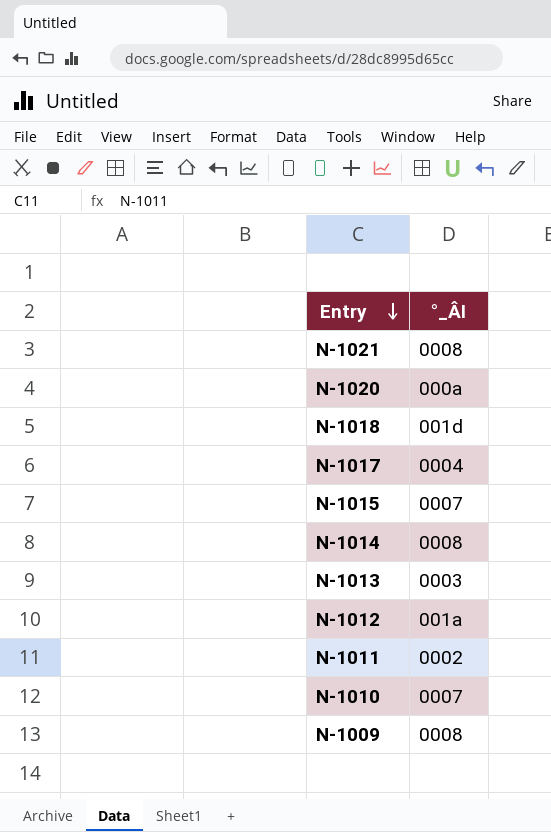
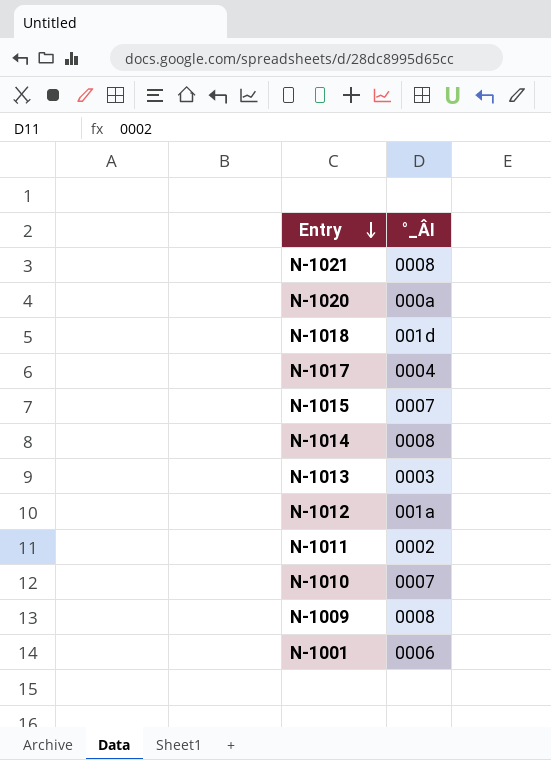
row N-1001: none -> 0006

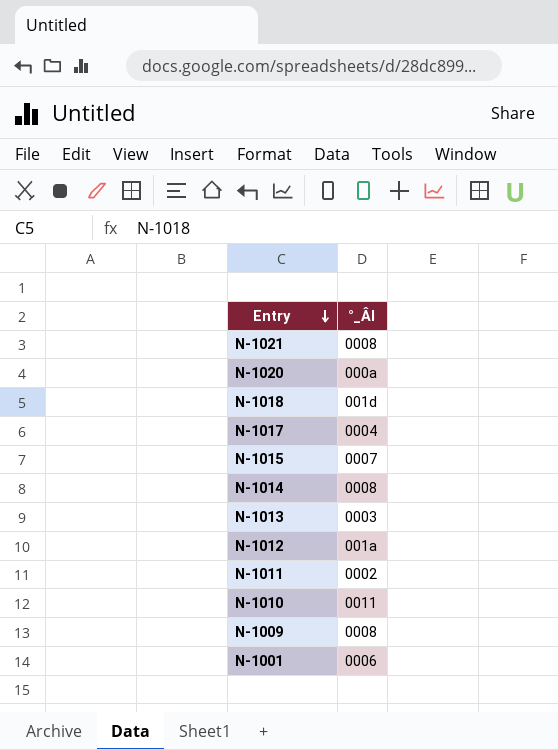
N-1010 | °_ÂI: 0007 -> 0011

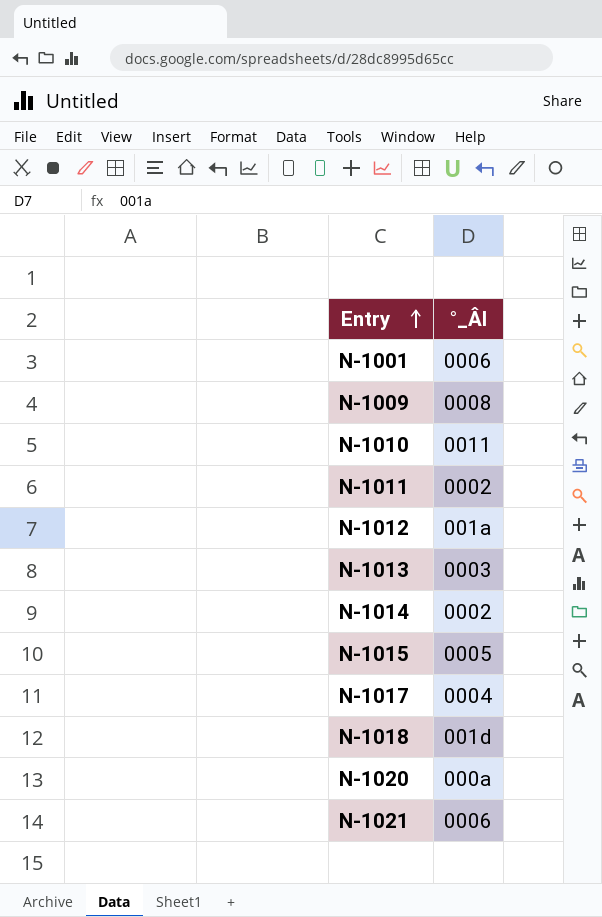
row order: Entry descending -> Entry ascending
N-1014 | °_ÂI: 0008 -> 0002
N-1015 | °_ÂI: 0007 -> 0005
N-1021 | °_ÂI: 0008 -> 0006

